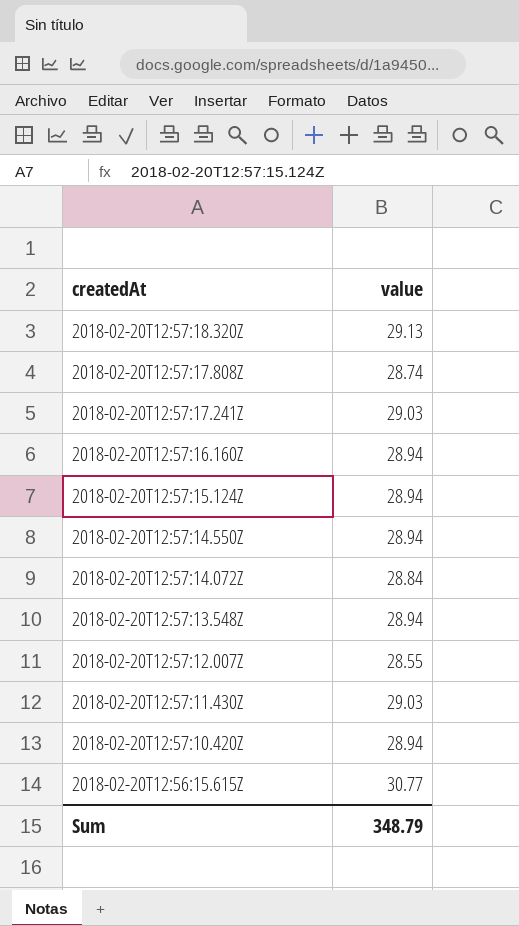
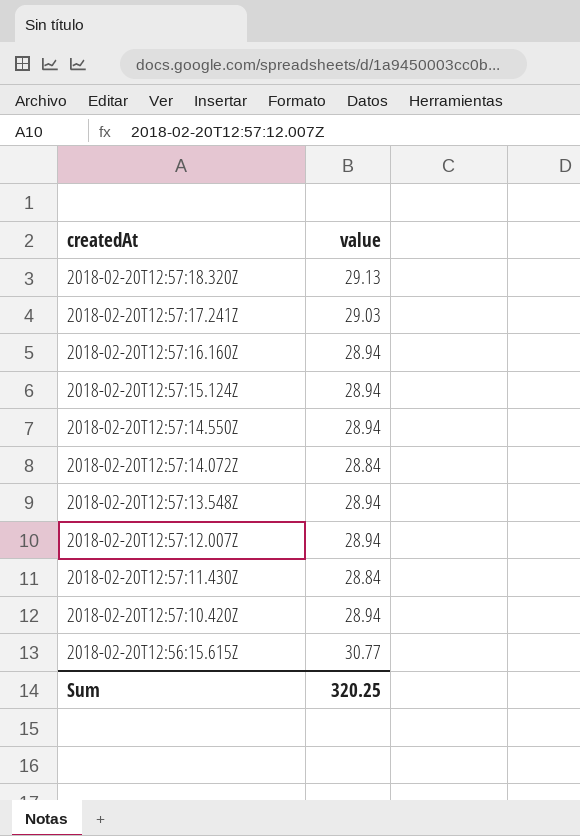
row 2018-02-20T12:57:17.808Z: 28.74 -> none
2018-02-20T12:57:12.007Z | value: 28.55 -> 28.94
2018-02-20T12:57:11.430Z | value: 29.03 -> 28.84
Sum | value: 348.79 -> 320.25

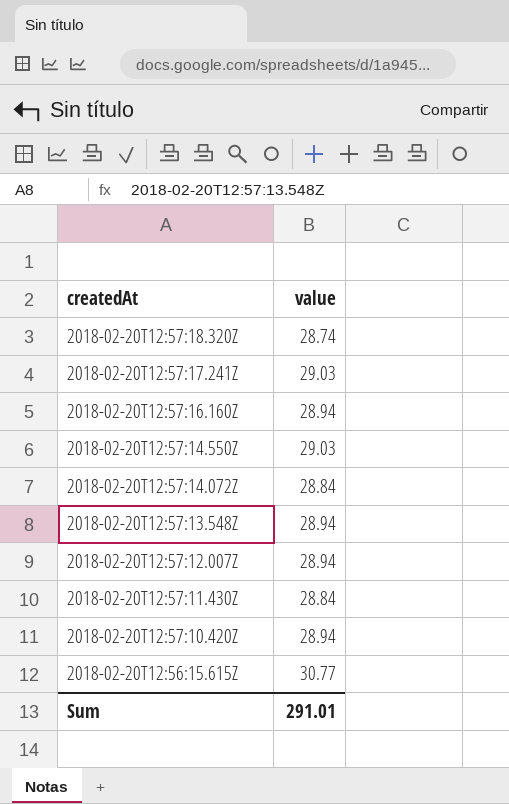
row 2018-02-20T12:57:15.124Z: 28.94 -> none
2018-02-20T12:57:18.320Z | value: 29.13 -> 28.74
2018-02-20T12:57:14.550Z | value: 28.94 -> 29.03
Sum | value: 320.25 -> 291.01

